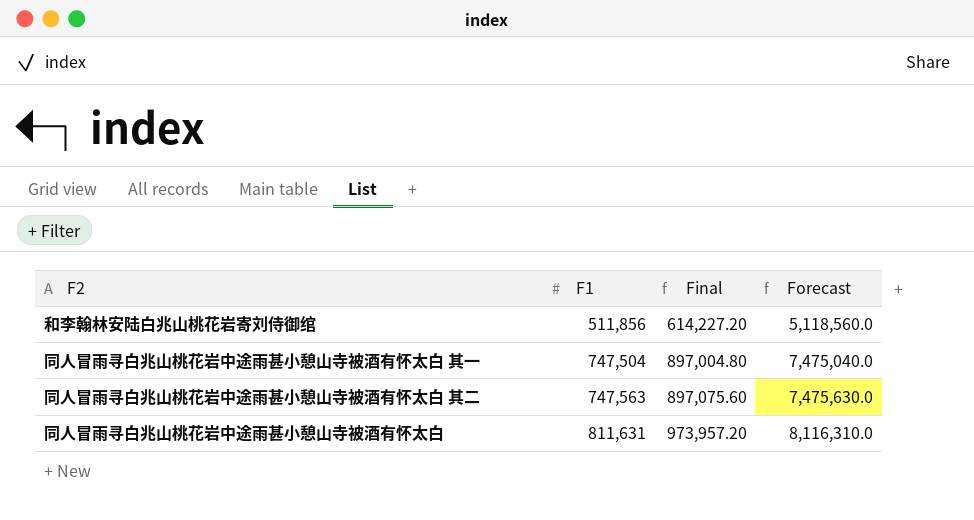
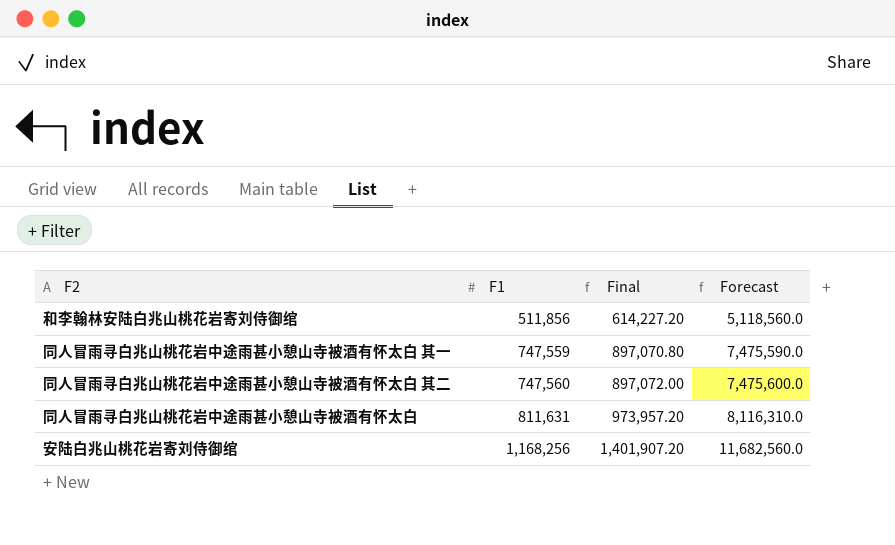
同人冒雨寻白兆山桃花岩中途雨甚小憩山寺被酒有怀太白 其一 | F1: 747,504 -> 747,559
同人冒雨寻白兆山桃花岩中途雨甚小憩山寺被酒有怀太白 其一 | Final: 897,004.80 -> 897,070.80
同人冒雨寻白兆山桃花岩中途雨甚小憩山寺被酒有怀太白 其一 | Forecast: 7,475,040.0 -> 7,475,590.0
同人冒雨寻白兆山桃花岩中途雨甚小憩山寺被酒有怀太白 其二 | F1: 747,563 -> 747,560
同人冒雨寻白兆山桃花岩中途雨甚小憩山寺被酒有怀太白 其二 | Final: 897,075.60 -> 897,072.00
同人冒雨寻白兆山桃花岩中途雨甚小憩山寺被酒有怀太白 其二 | Forecast: 7,475,630.0 -> 7,475,600.0
row 安陆白兆山桃花岩寄刘侍御绾: none -> 1,168,256 | 1,401,907.20 | 11,682,560.0

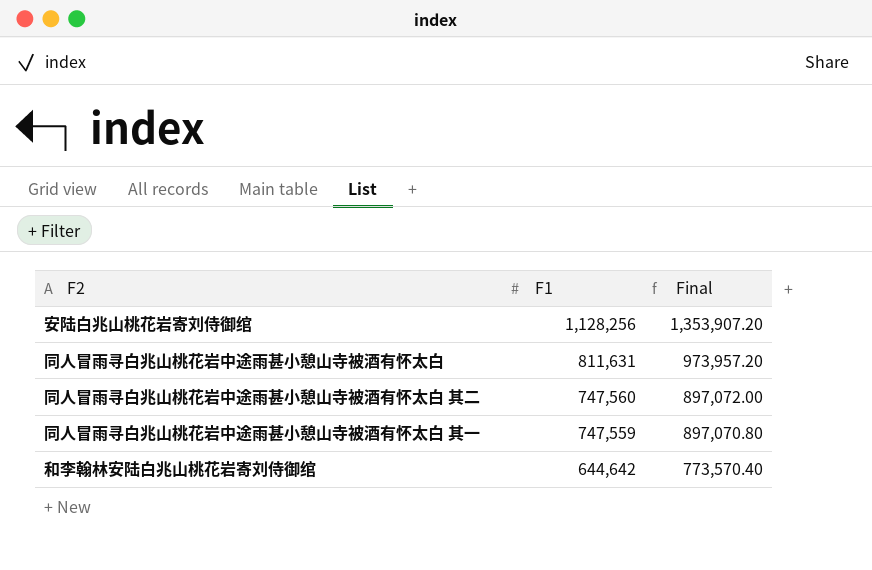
row order: F1 ascending -> F1 descending
column Forecast | formula: [F1] * 10 -> none
安陆白兆山桃花岩寄刘侍御绾 | F1: 1,168,256 -> 1,128,256
安陆白兆山桃花岩寄刘侍御绾 | Final: 1,401,907.20 -> 1,353,907.20
和李翰林安陆白兆山桃花岩寄刘侍御绾 | F1: 511,856 -> 644,642
和李翰林安陆白兆山桃花岩寄刘侍御绾 | Final: 614,227.20 -> 773,570.40

